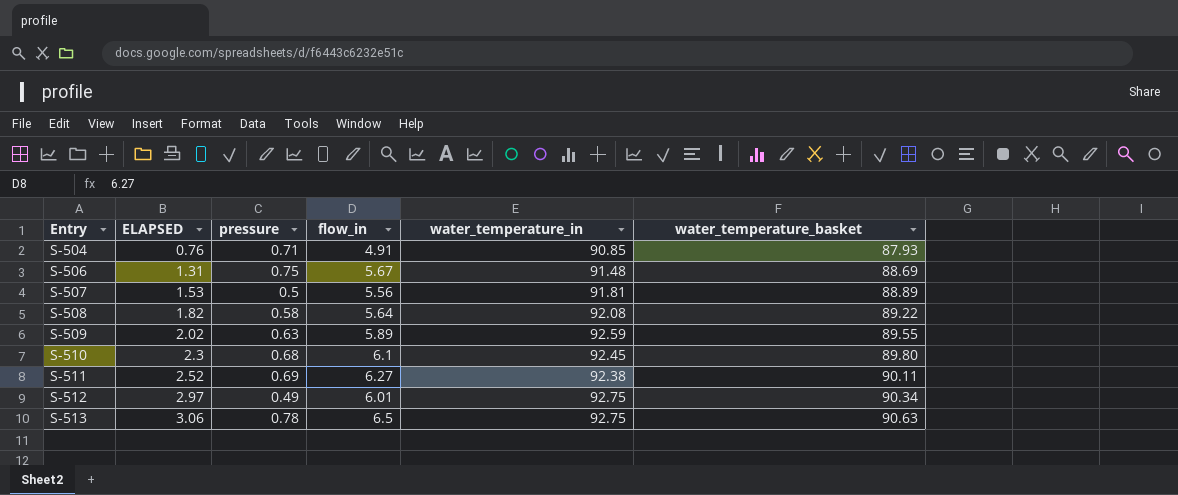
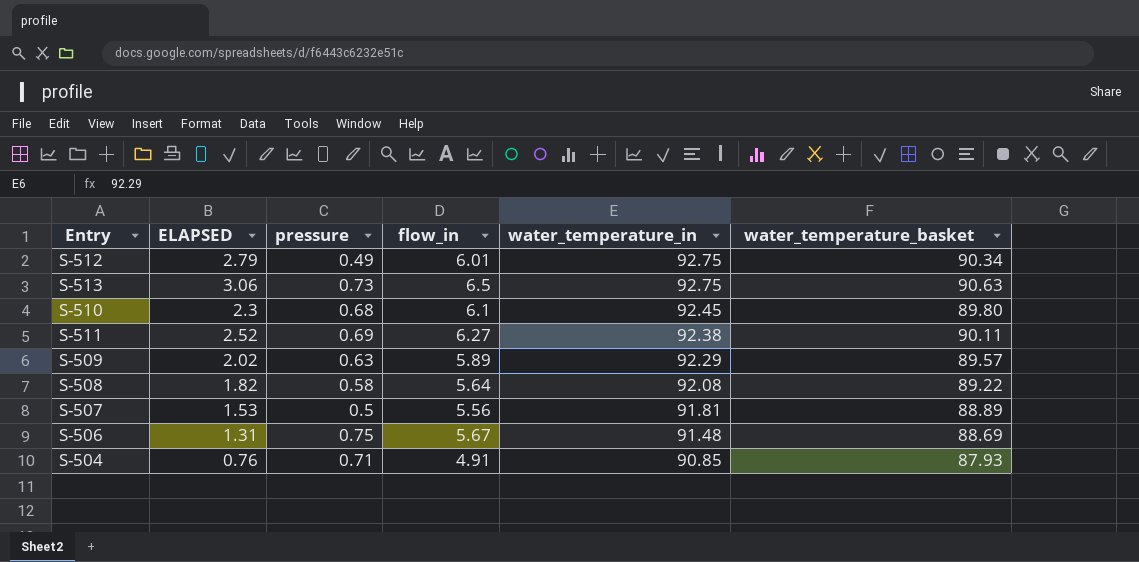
row order: Entry ascending -> water_temperature_in descending
S-512 | ELAPSED: 2.97 -> 2.79
S-513 | pressure: 0.78 -> 0.73
S-509 | water_temperature_in: 92.59 -> 92.29
S-509 | water_temperature_basket: 89.55 -> 89.57

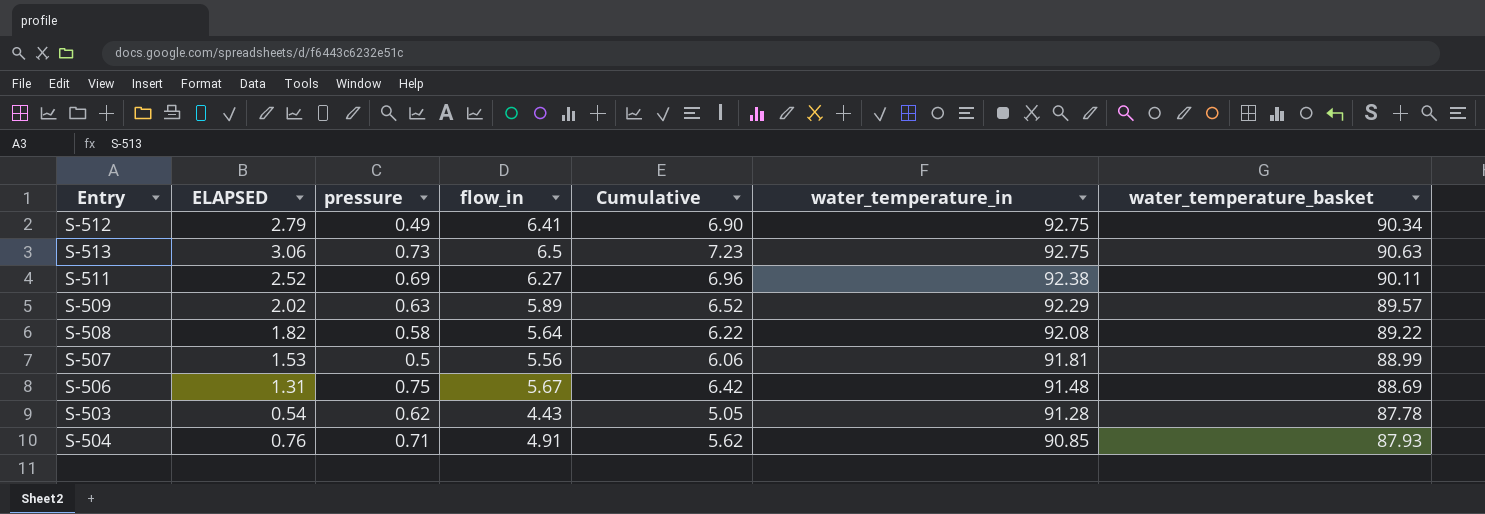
column Cumulative | formula: none -> [pressure] + [flow_in]
row S-510: 2.3 | 0.68 | 6.1 | 92.45 | 89.80 -> none
S-512 | flow_in: 6.01 -> 6.41
S-507 | water_temperature_basket: 88.89 -> 88.99
row S-503: none -> 0.54 | 0.62 | 4.43 | 5.05 | 91.28 | 87.78

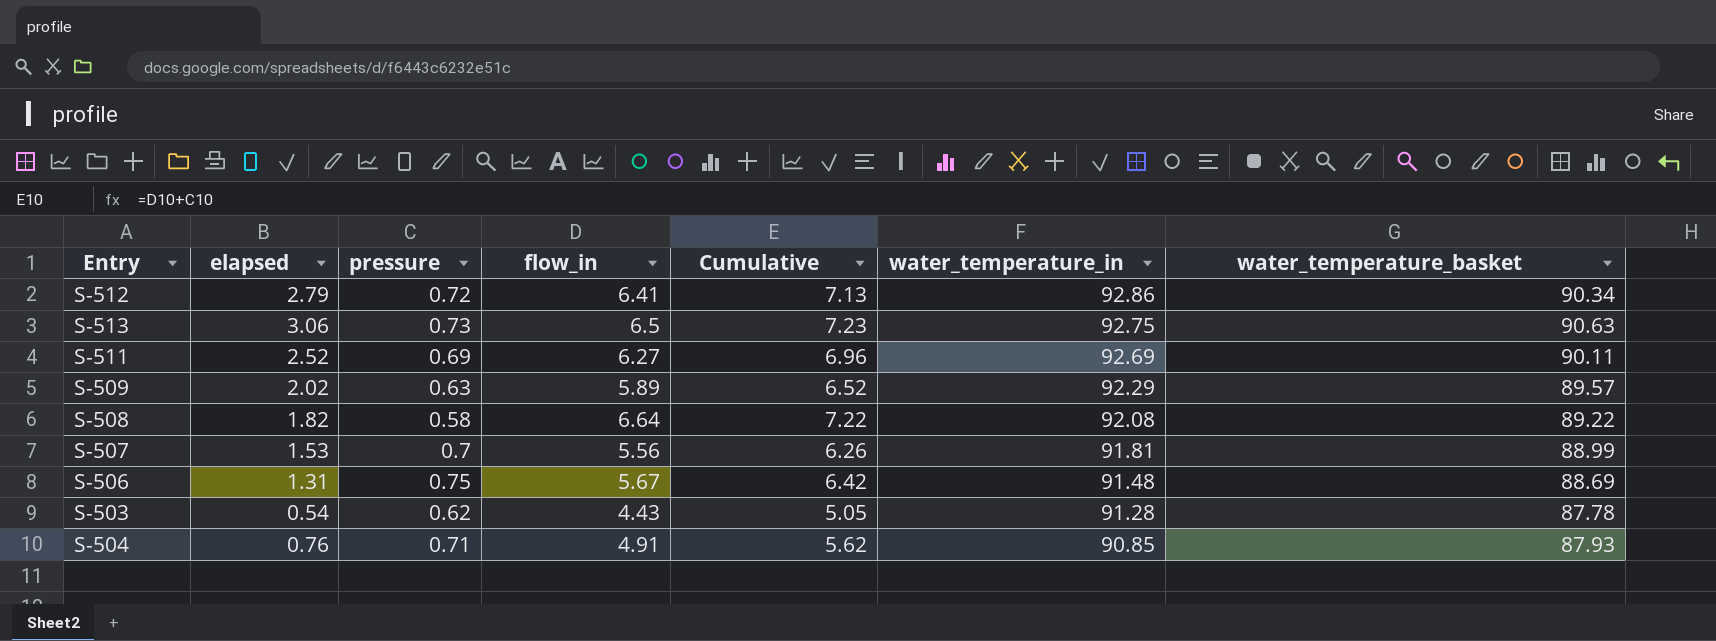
column name: ELAPSED -> elapsed
S-512 | pressure: 0.49 -> 0.72
S-512 | Cumulative: 6.90 -> 7.13
S-512 | water_temperature_in: 92.75 -> 92.86
S-511 | water_temperature_in: 92.38 -> 92.69
S-508 | flow_in: 5.64 -> 6.64
S-508 | Cumulative: 6.22 -> 7.22
S-507 | pressure: 0.5 -> 0.7
S-507 | Cumulative: 6.06 -> 6.26

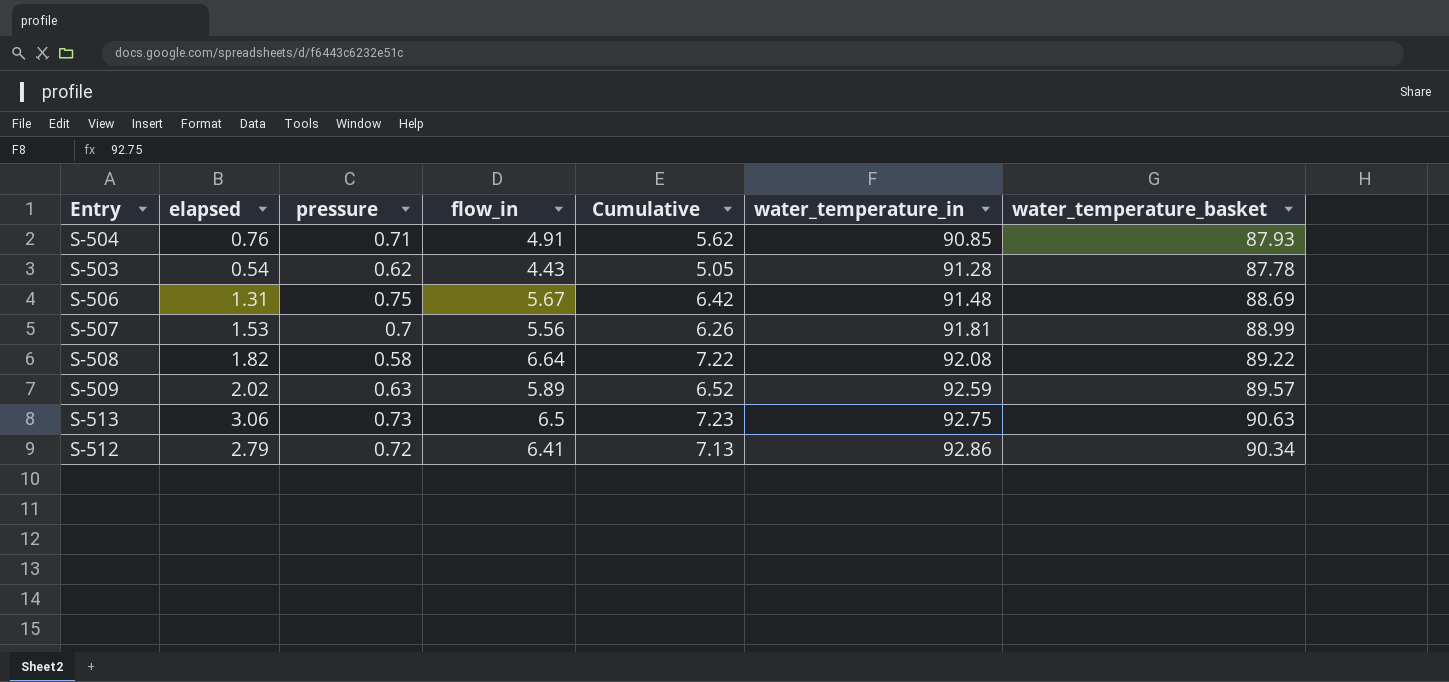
row order: water_temperature_in descending -> water_temperature_in ascending
row S-511: 2.52 | 0.69 | 6.27 | 6.96 | 92.69 | 90.11 -> none
S-509 | water_temperature_in: 92.29 -> 92.59

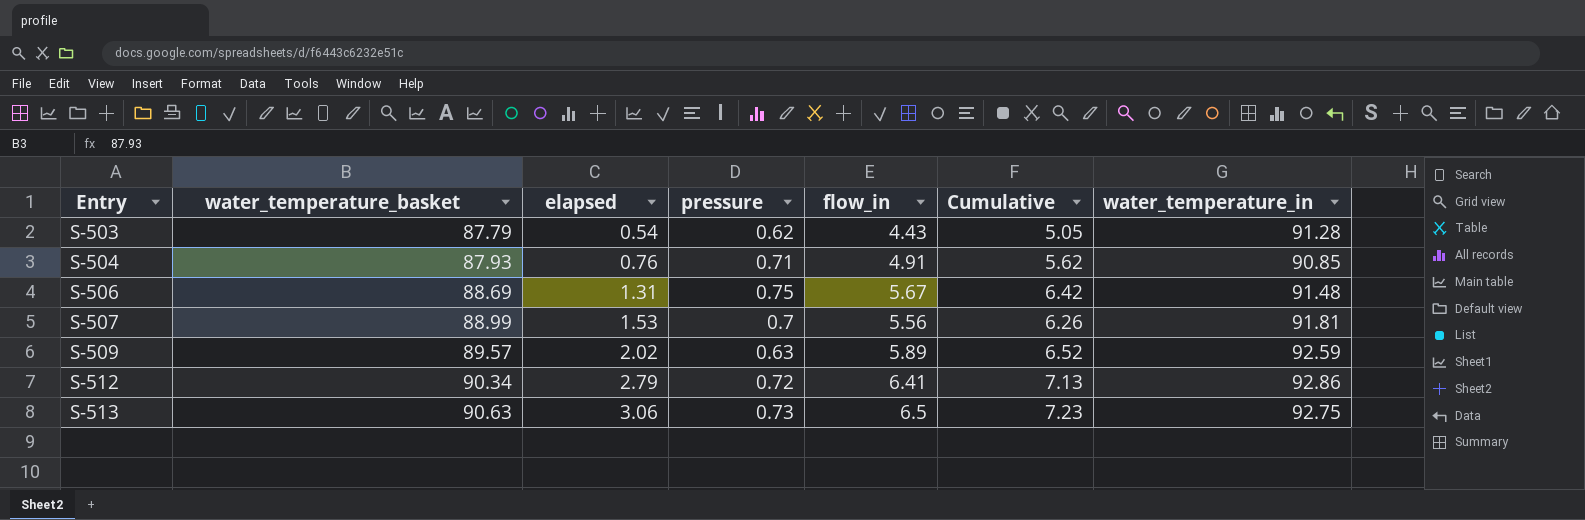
row order: water_temperature_in ascending -> Entry ascending
column water_temperature_basket | position: 7 -> 2
row S-508: 1.82 | 0.58 | 6.64 | 7.22 | 92.08 | 89.22 -> none
S-503 | water_temperature_basket: 87.78 -> 87.79

